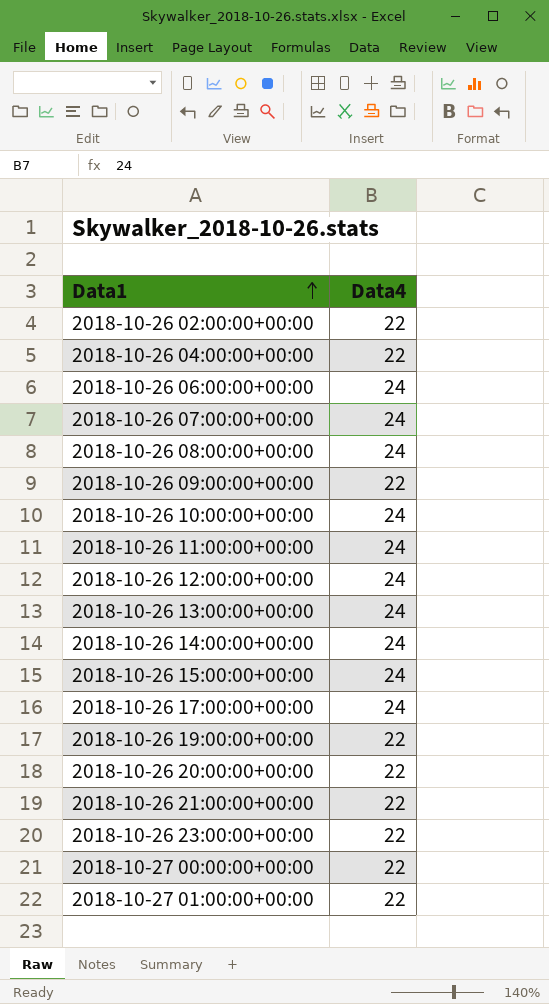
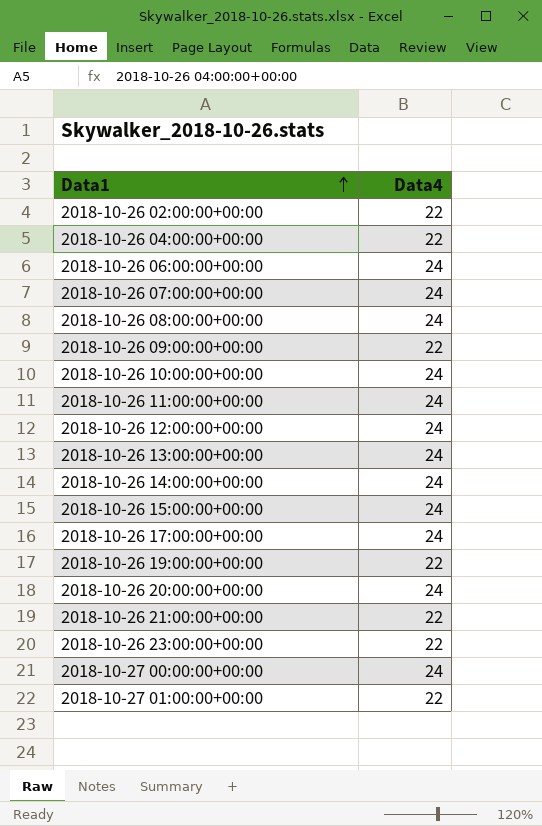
2018-10-26 20:00:00+00:00 | Data4: 22 -> 24
2018-10-27 00:00:00+00:00 | Data4: 22 -> 24

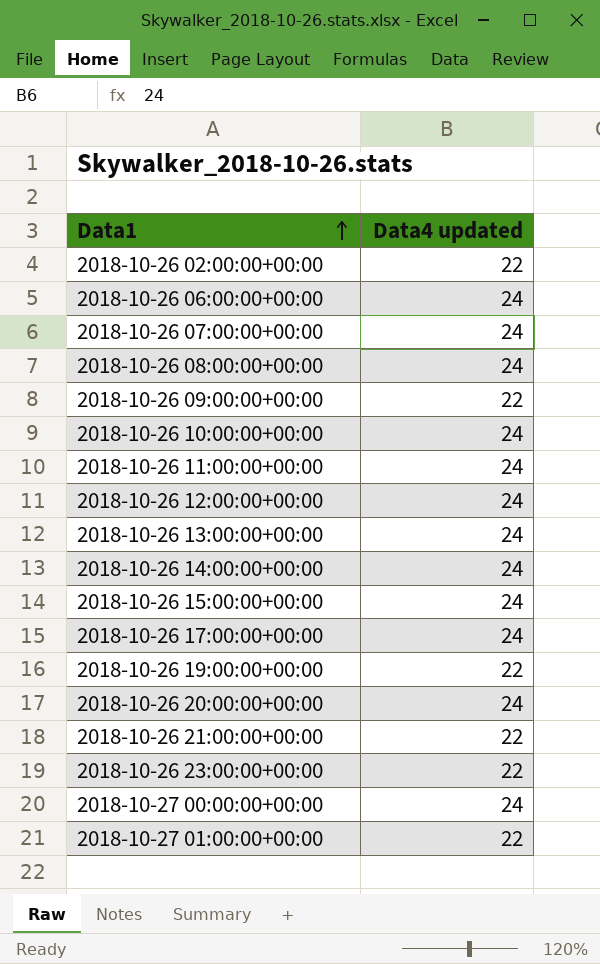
column name: Data4 -> Data4 updated
row 2018-10-26 04:00:00+00:00: 22 -> none

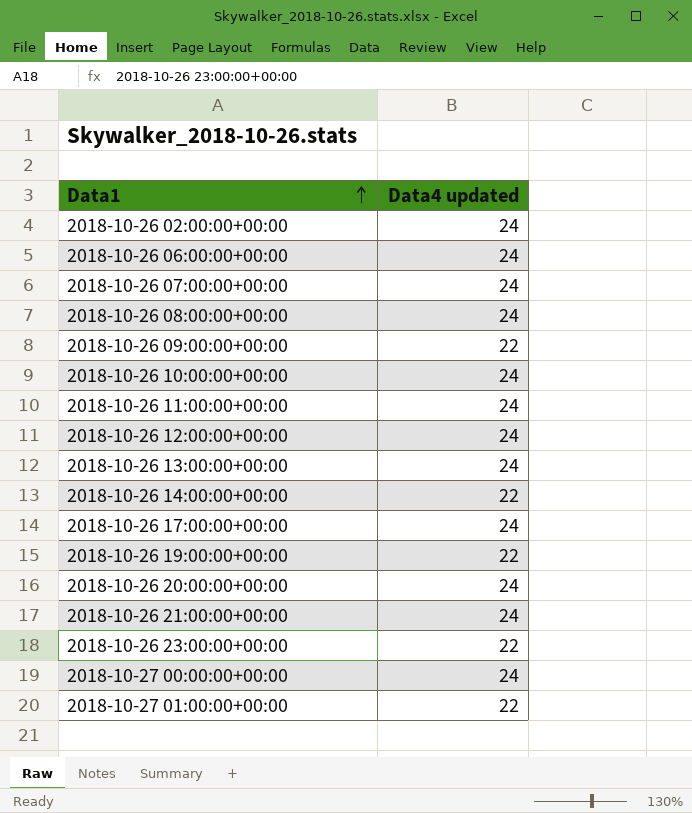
row 2018-10-26 15:00:00+00:00: 24 -> none
2018-10-26 02:00:00+00:00 | Data4 updated: 22 -> 24
2018-10-26 14:00:00+00:00 | Data4 updated: 24 -> 22
2018-10-26 21:00:00+00:00 | Data4 updated: 22 -> 24

